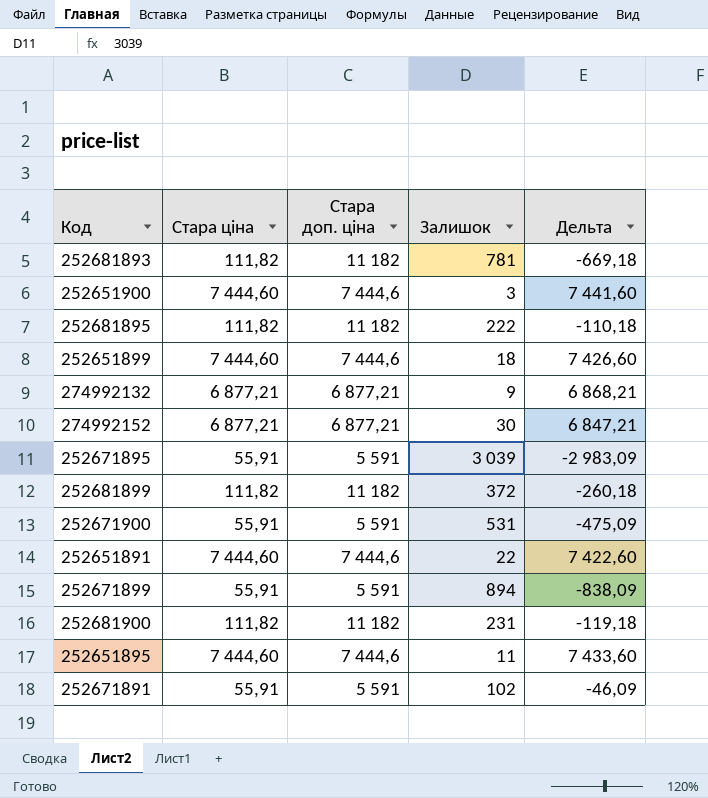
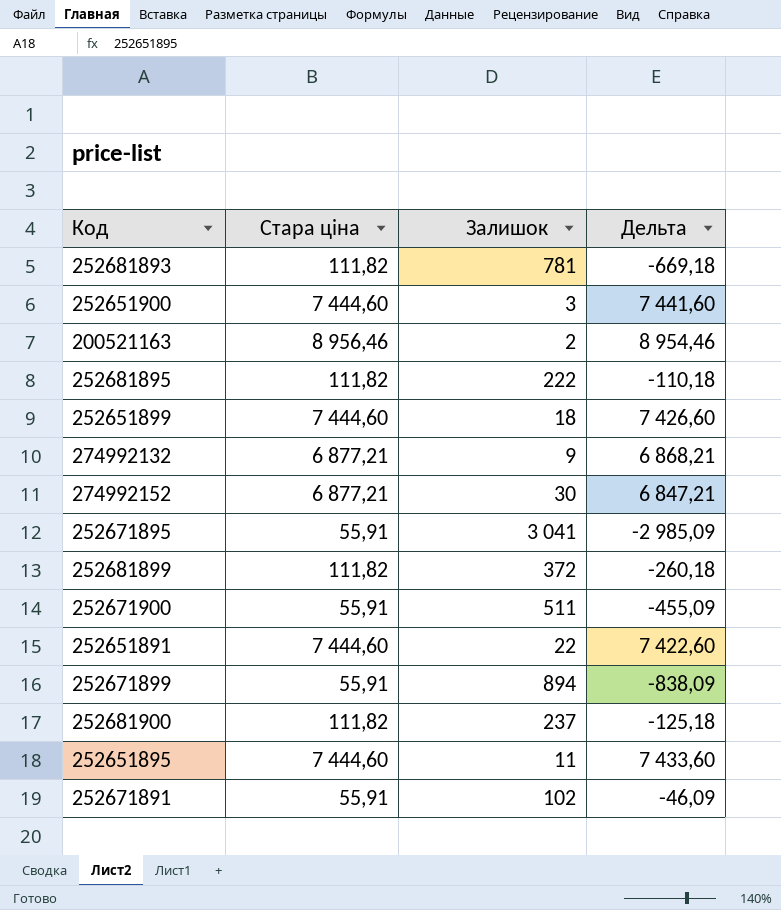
column Стара доп. ціна | position: 3 -> none
row 200521163: none -> 8 956,46 | 2 | 8 954,46
252671895 | Залишок: 3 039 -> 3 041
252671895 | Дельта: -2 983,09 -> -2 985,09
252671900 | Залишок: 531 -> 511
252671900 | Дельта: -475,09 -> -455,09
252681900 | Залишок: 231 -> 237
252681900 | Дельта: -119,18 -> -125,18

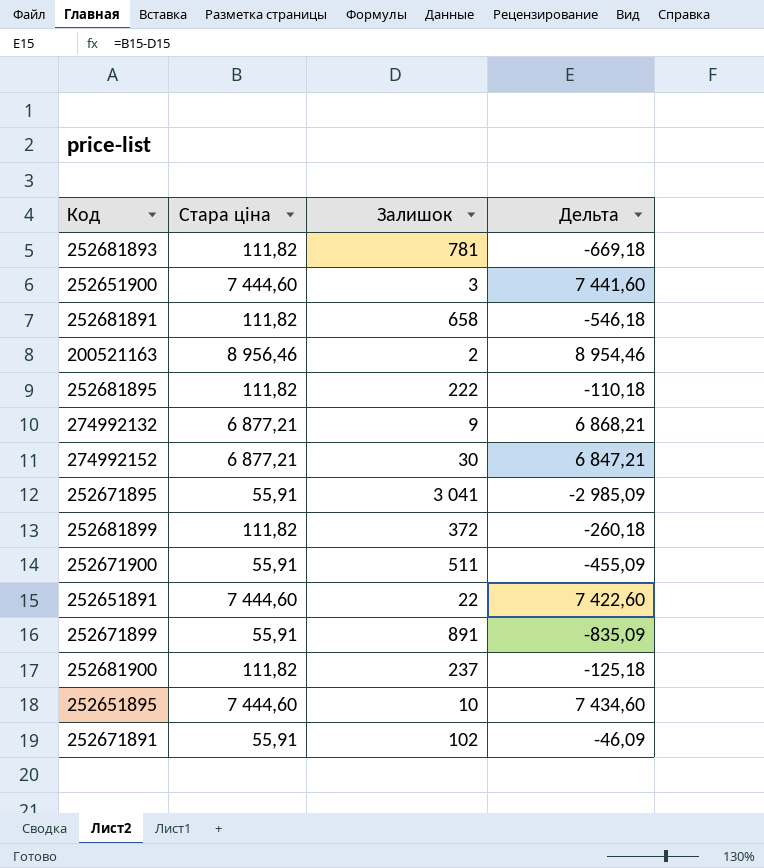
row 252651899: 7 444,60 | 18 | 7 426,60 -> none
row 252681891: none -> 111,82 | 658 | -546,18
252671899 | Залишок: 894 -> 891
252671899 | Дельта: -838,09 -> -835,09
252651895 | Залишок: 11 -> 10
252651895 | Дельта: 7 433,60 -> 7 434,60

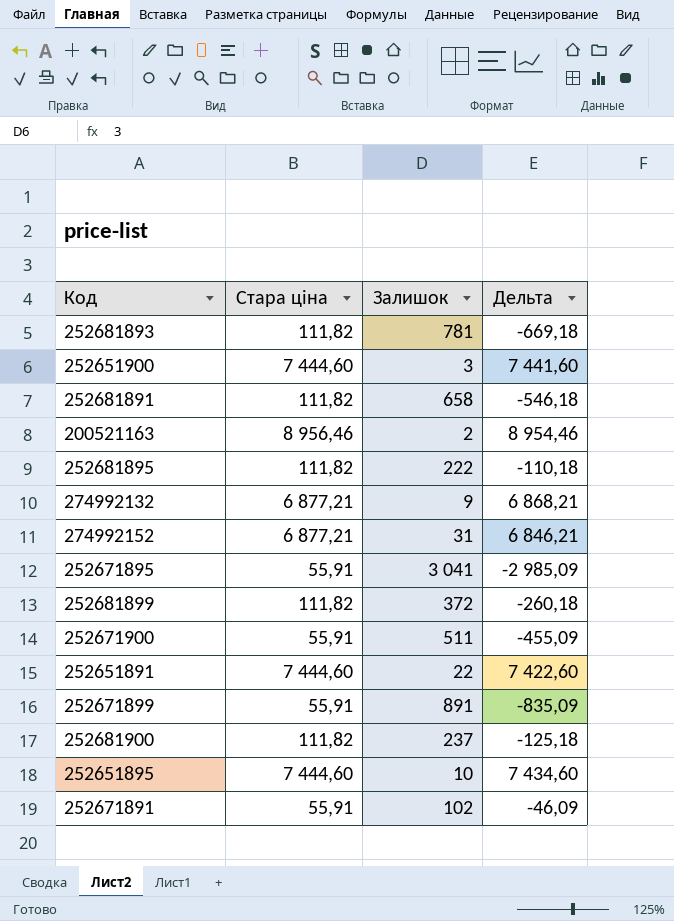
274992152 | Залишок: 30 -> 31
274992152 | Дельта: 6 847,21 -> 6 846,21

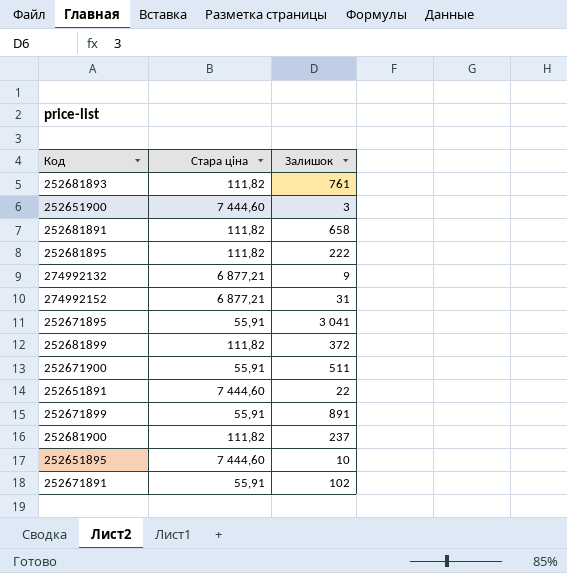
column Дельта | formula: [Стара ціна] - [Залишок] -> none
row 200521163: 8 956,46 | 2 | 8 954,46 -> none
252681893 | Залишок: 781 -> 761

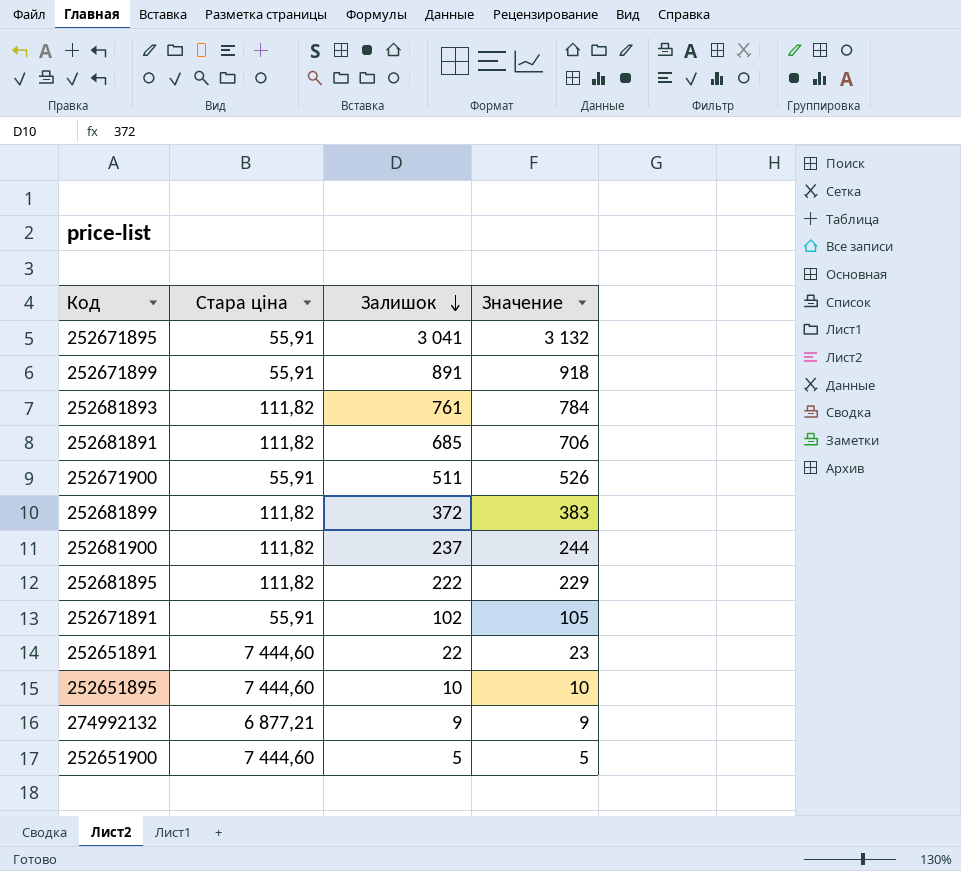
row order: none -> Залишок descending
column Значение | formula: none -> [Залишок] * 1,03
row 274992152: 6 877,21 | 31 -> none
252681891 | Залишок: 658 -> 685
252651900 | Залишок: 3 -> 5

